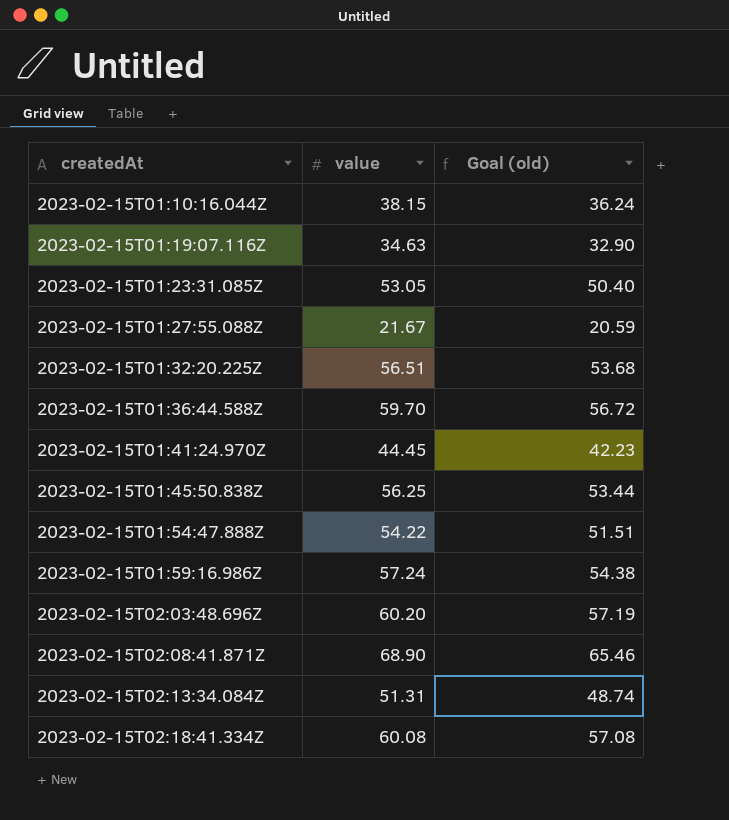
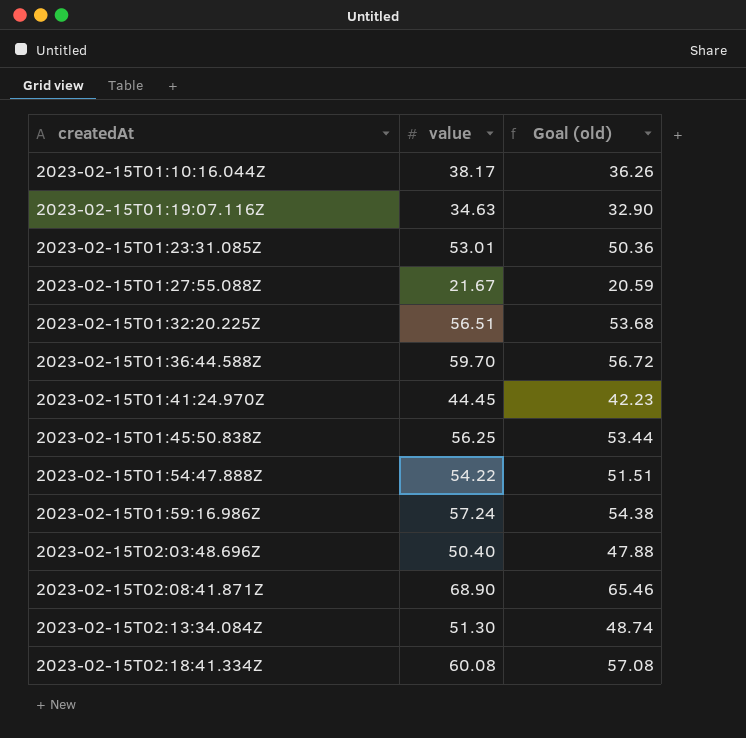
2023-02-15T01:10:16.044Z | value: 38.15 -> 38.17
2023-02-15T01:10:16.044Z | Goal (old): 36.24 -> 36.26
2023-02-15T01:23:31.085Z | value: 53.05 -> 53.01
2023-02-15T01:23:31.085Z | Goal (old): 50.40 -> 50.36
2023-02-15T02:03:48.696Z | value: 60.20 -> 50.40
2023-02-15T02:03:48.696Z | Goal (old): 57.19 -> 47.88
2023-02-15T02:13:34.084Z | value: 51.31 -> 51.30

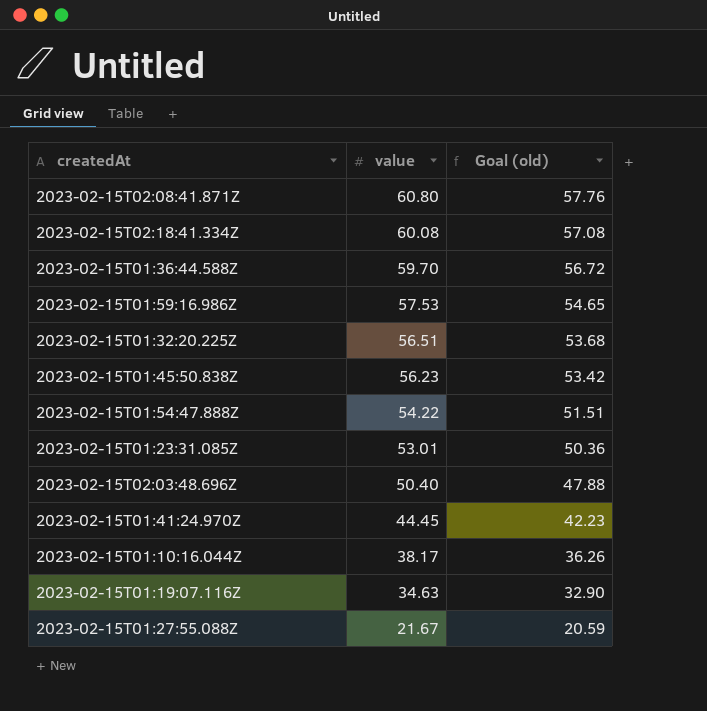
row order: createdAt ascending -> value descending
row 2023-02-15T02:13:34.084Z: 51.30 | 48.74 -> none
2023-02-15T02:08:41.871Z | value: 68.90 -> 60.80
2023-02-15T02:08:41.871Z | Goal (old): 65.46 -> 57.76
2023-02-15T01:59:16.986Z | value: 57.24 -> 57.53
2023-02-15T01:59:16.986Z | Goal (old): 54.38 -> 54.65
2023-02-15T01:45:50.838Z | value: 56.25 -> 56.23
2023-02-15T01:45:50.838Z | Goal (old): 53.44 -> 53.42

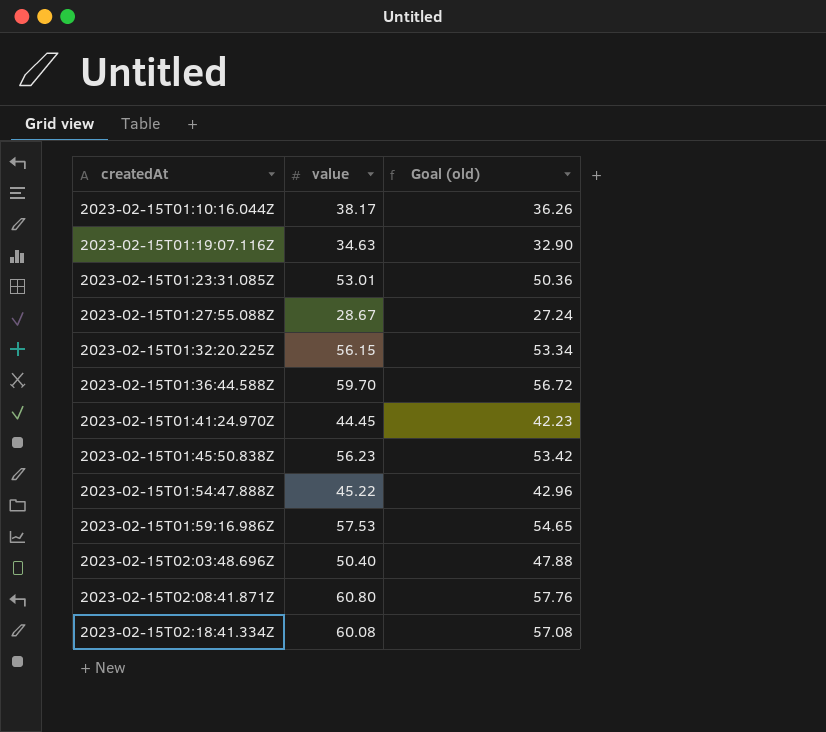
row order: value descending -> createdAt ascending
2023-02-15T01:27:55.088Z | value: 21.67 -> 28.67
2023-02-15T01:27:55.088Z | Goal (old): 20.59 -> 27.24
2023-02-15T01:32:20.225Z | value: 56.51 -> 56.15
2023-02-15T01:32:20.225Z | Goal (old): 53.68 -> 53.34
2023-02-15T01:54:47.888Z | value: 54.22 -> 45.22
2023-02-15T01:54:47.888Z | Goal (old): 51.51 -> 42.96

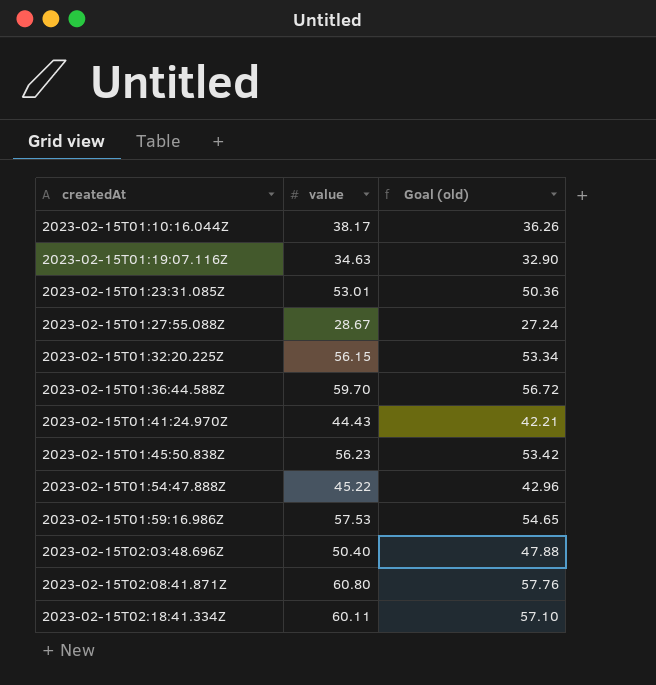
2023-02-15T01:41:24.970Z | value: 44.45 -> 44.43
2023-02-15T01:41:24.970Z | Goal (old): 42.23 -> 42.21
2023-02-15T02:18:41.334Z | value: 60.08 -> 60.11
2023-02-15T02:18:41.334Z | Goal (old): 57.08 -> 57.10

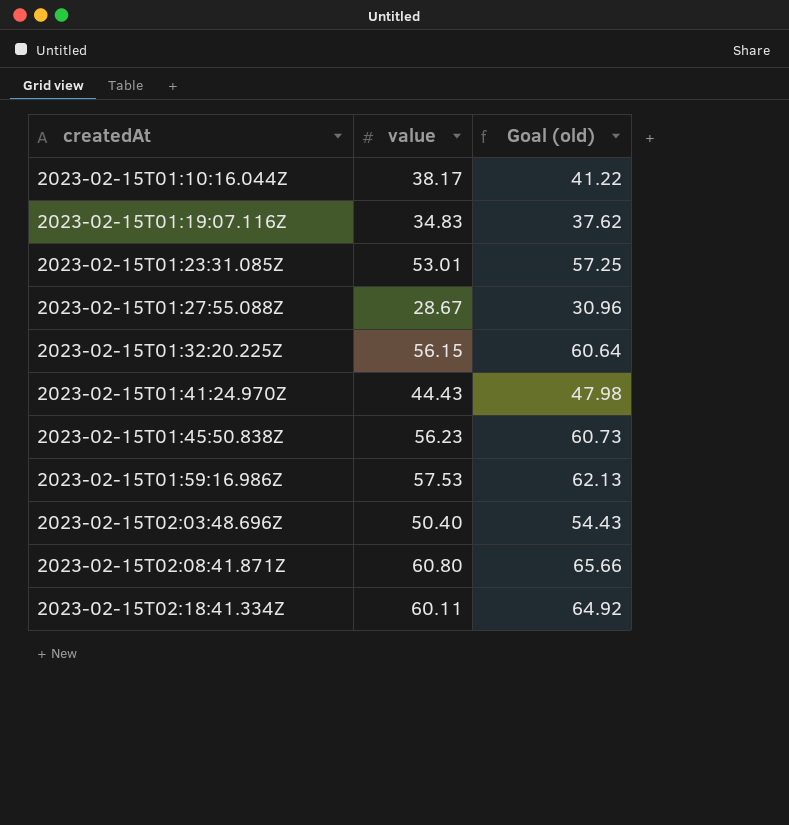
column Goal (old) | formula: [value] * 0.95 -> [value] * 1.08
row 2023-02-15T01:36:44.588Z: 59.70 | 56.72 -> none
row 2023-02-15T01:54:47.888Z: 45.22 | 42.96 -> none
2023-02-15T01:19:07.116Z | value: 34.63 -> 34.83

